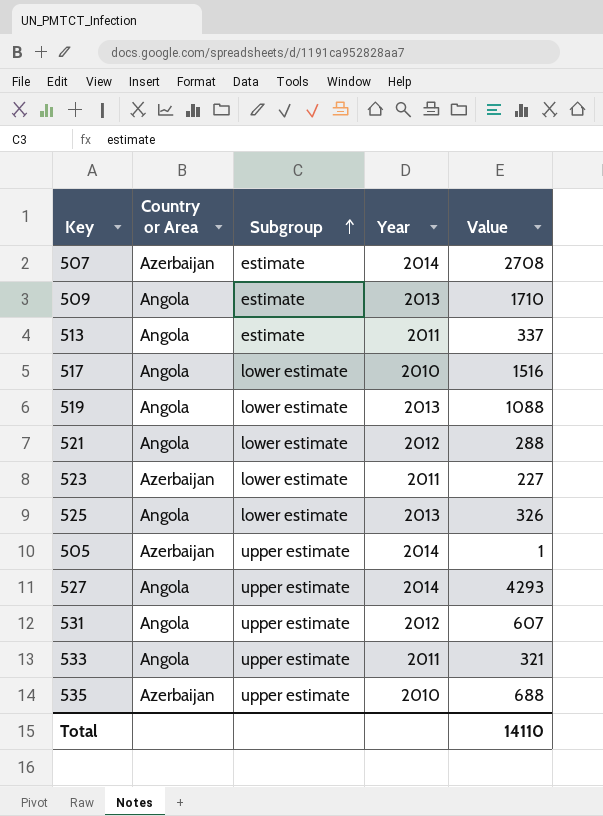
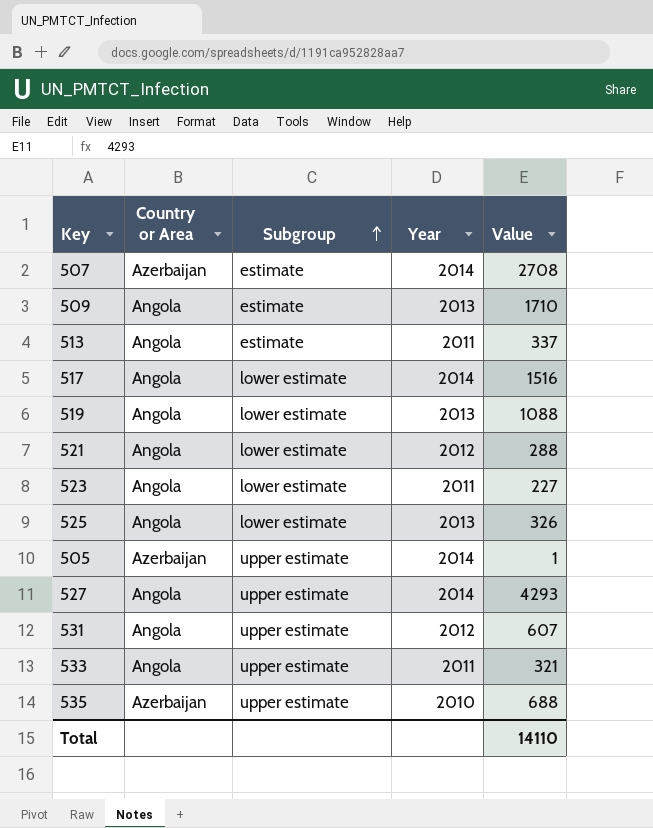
517 | Year: 2010 -> 2014
523 | Country or Area: Azerbaijan -> Angola

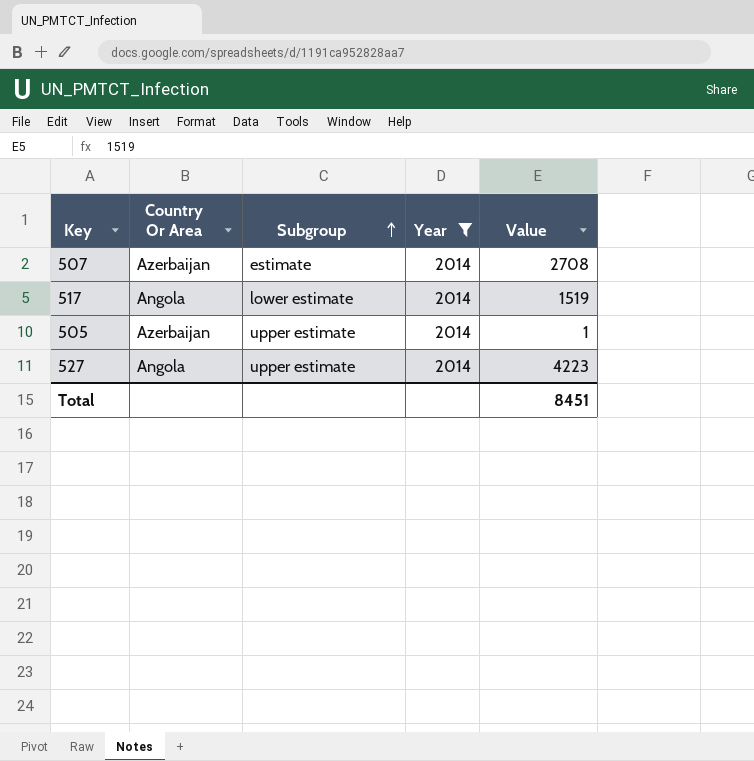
filter: none -> Year = 2014
column name: Country or Area -> Country Or Area
517 | Value: 1516 -> 1519
527 | Value: 4293 -> 4223
Total | Value: 14110 -> 8451

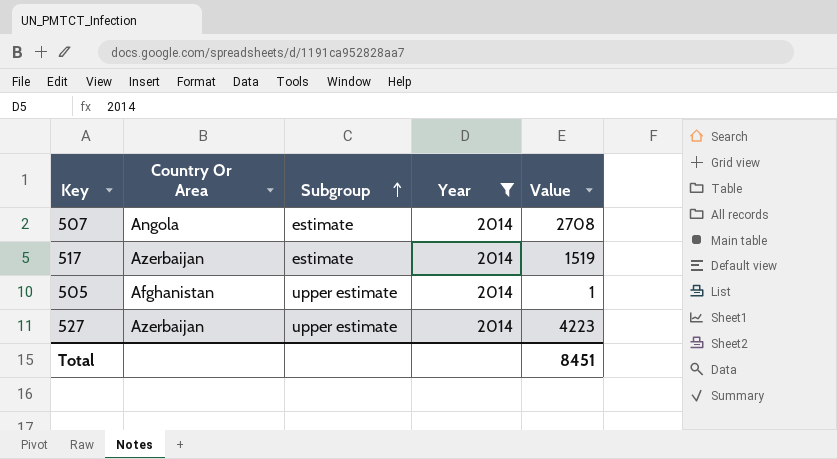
507 | Country Or Area: Azerbaijan -> Angola
517 | Country Or Area: Angola -> Azerbaijan
517 | Subgroup: lower estimate -> estimate
505 | Country Or Area: Azerbaijan -> Afghanistan
527 | Country Or Area: Angola -> Azerbaijan

